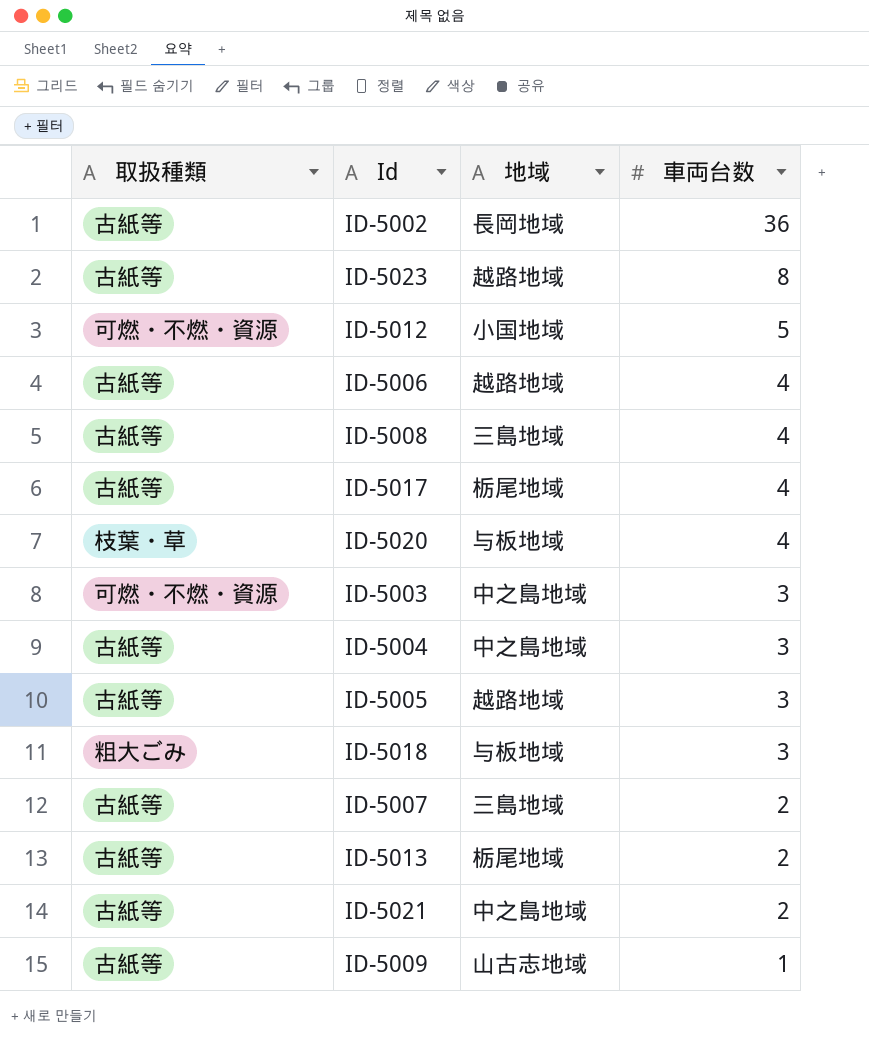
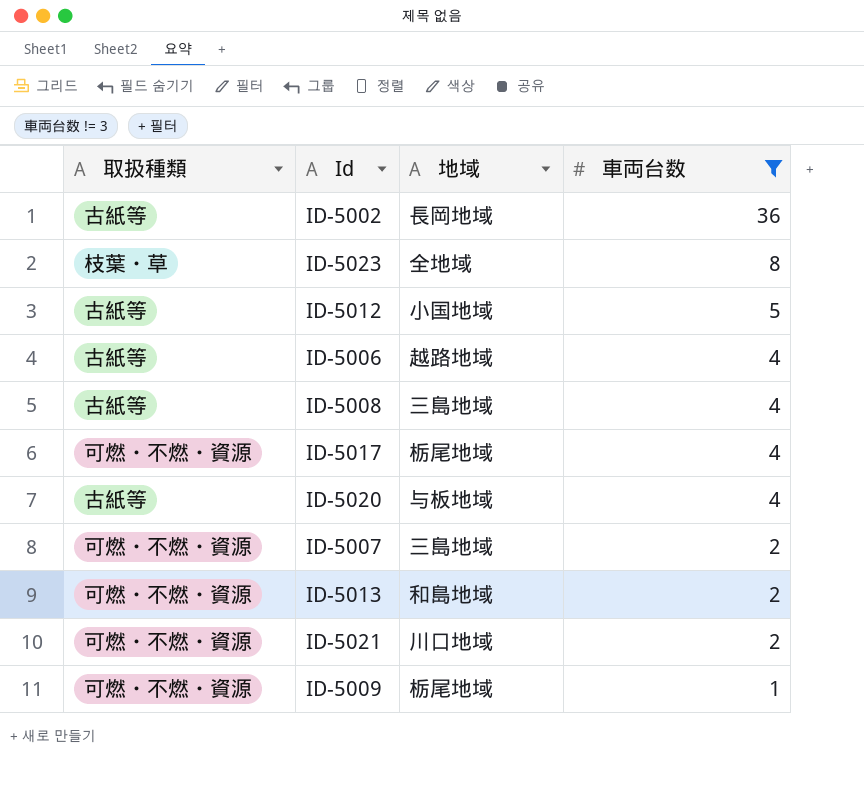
filter: none -> 車両台数 != 3
ID-5023 | 取扱種類: 古紙等 -> 枝葉・草
ID-5023 | 地域: 越路地域 -> 全地域
ID-5012 | 取扱種類: 可燃・不燃・資源 -> 古紙等
ID-5017 | 取扱種類: 古紙等 -> 可燃・不燃・資源
ID-5020 | 取扱種類: 枝葉・草 -> 古紙等
ID-5007 | 取扱種類: 古紙等 -> 可燃・不燃・資源
ID-5013 | 取扱種類: 古紙等 -> 可燃・不燃・資源
ID-5013 | 地域: 栃尾地域 -> 和島地域
ID-5021 | 取扱種類: 古紙等 -> 可燃・不燃・資源
ID-5021 | 地域: 中之島地域 -> 川口地域
ID-5009 | 取扱種類: 古紙等 -> 可燃・不燃・資源
ID-5009 | 地域: 山古志地域 -> 栃尾地域

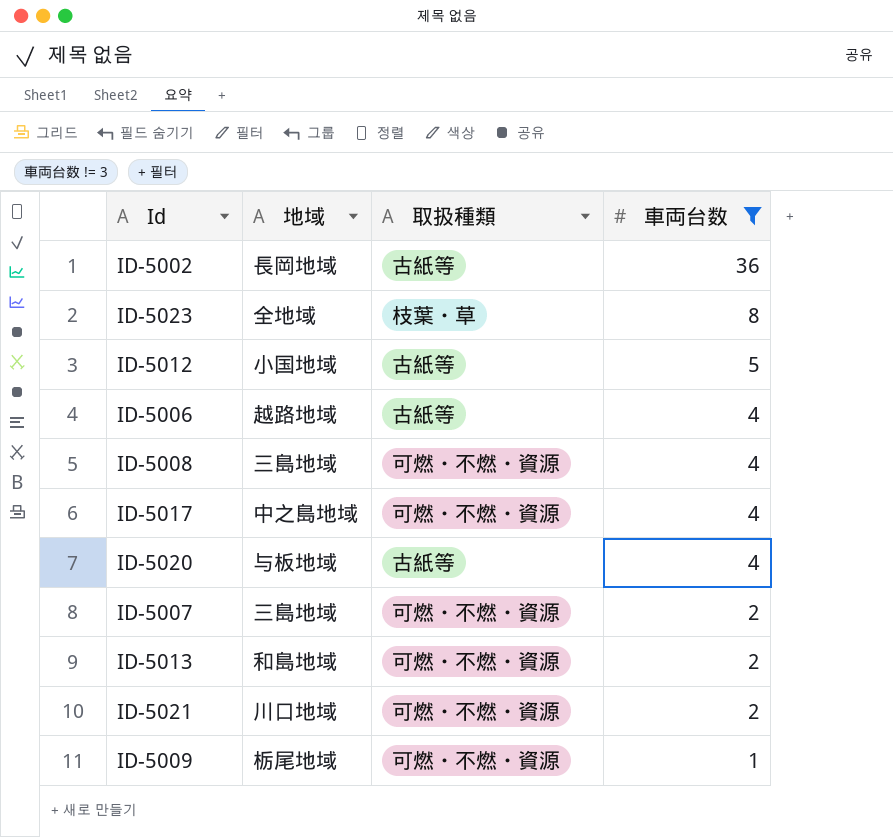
column 取扱種類 | position: 1 -> 3
ID-5008 | 取扱種類: 古紙等 -> 可燃・不燃・資源
ID-5017 | 地域: 栃尾地域 -> 中之島地域

